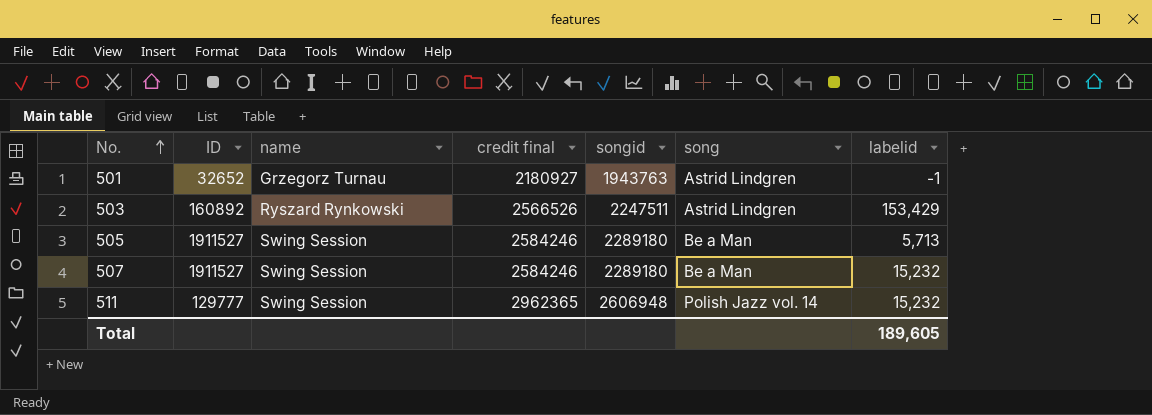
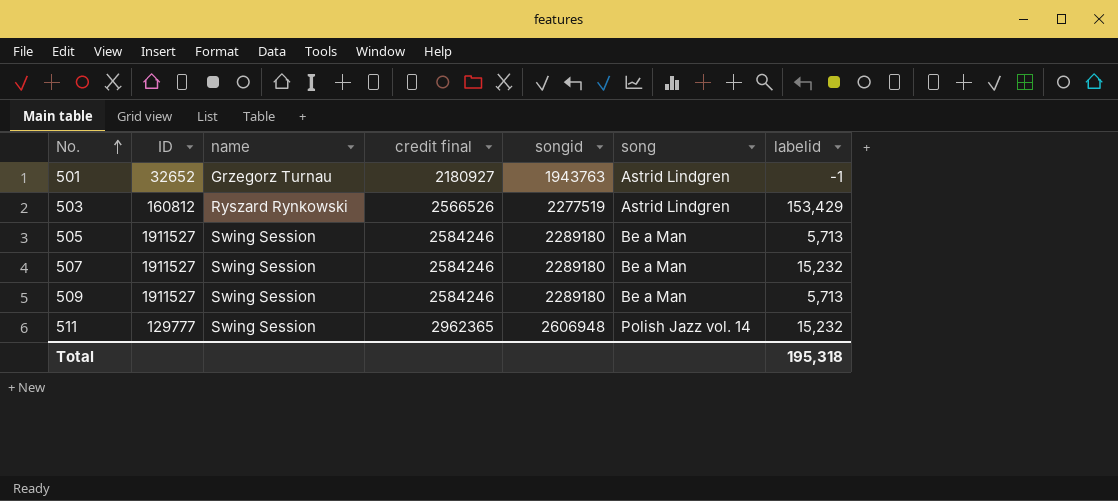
503 | ID: 160892 -> 160812
503 | songid: 2247511 -> 2277519
row 509: none -> 1911527 | Swing Session | 2584246 | 2289180 | Be a Man | 5,713
Total | labelid: 189,605 -> 195,318

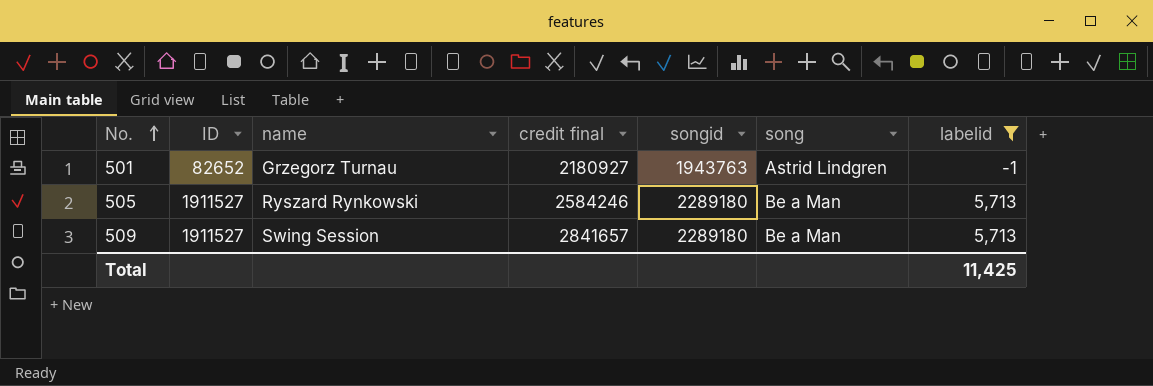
filter: none -> labelid <= 5,713
501 | ID: 32652 -> 82652
505 | name: Swing Session -> Ryszard Rynkowski
509 | credit final: 2584246 -> 2841657
Total | labelid: 195,318 -> 11,425

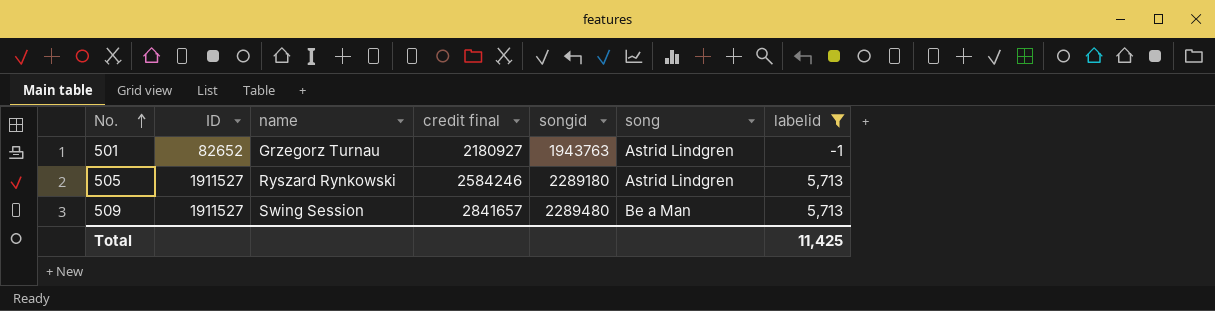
505 | song: Be a Man -> Astrid Lindgren
509 | songid: 2289180 -> 2289480

